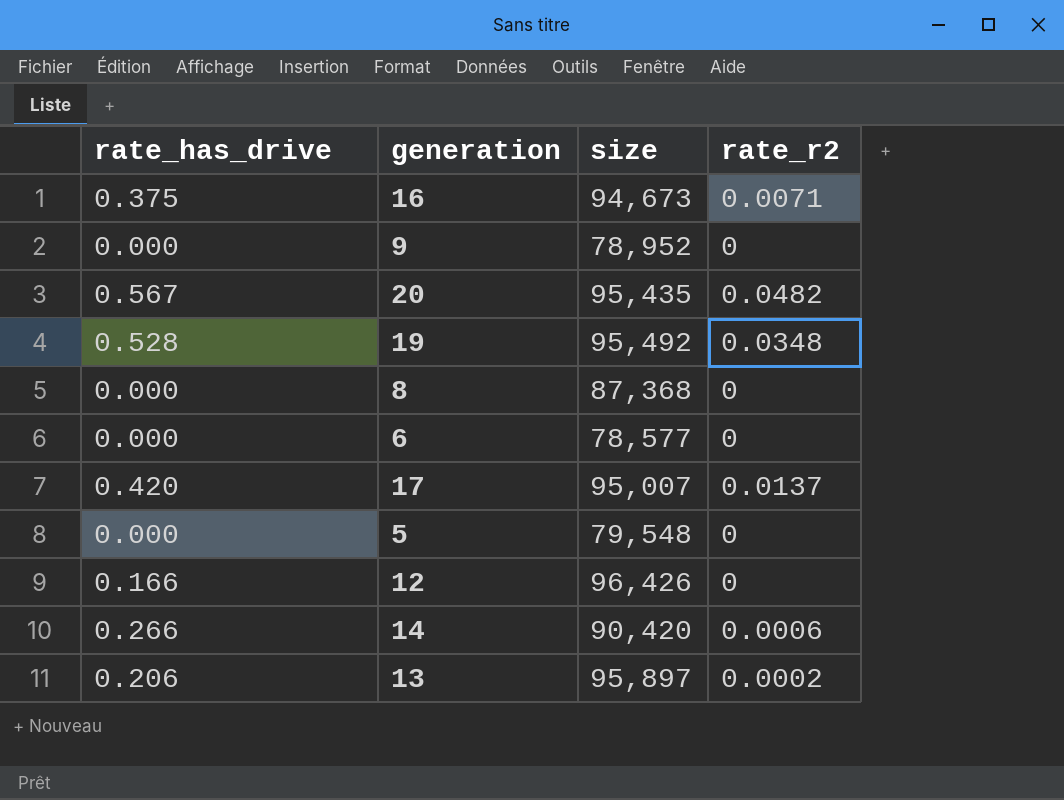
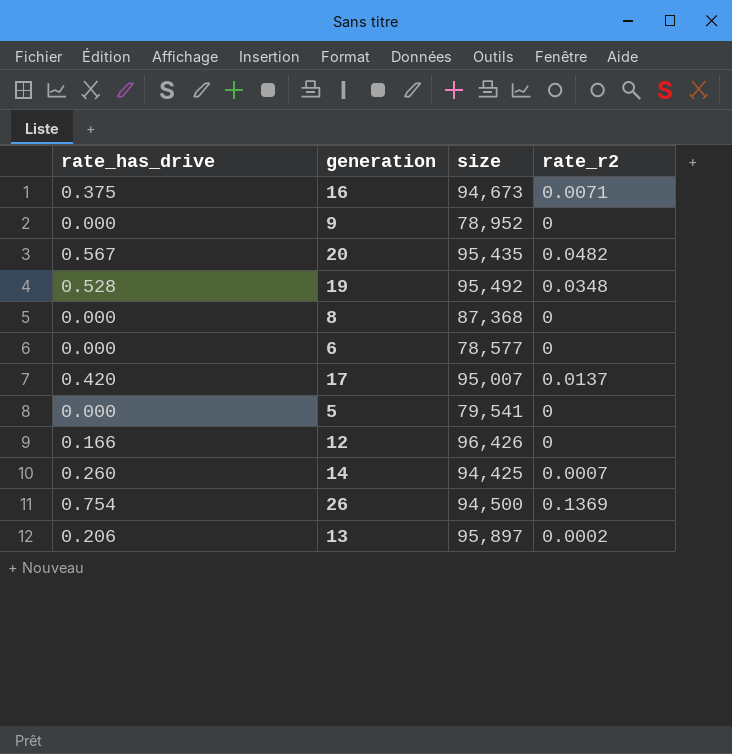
5 | size: 79,548 -> 79,541
14 | rate_has_drive: 0.266 -> 0.260
14 | size: 90,420 -> 94,425
14 | rate_r2: 0.0006 -> 0.0007
row 26: none -> 0.754 | 94,500 | 0.1369

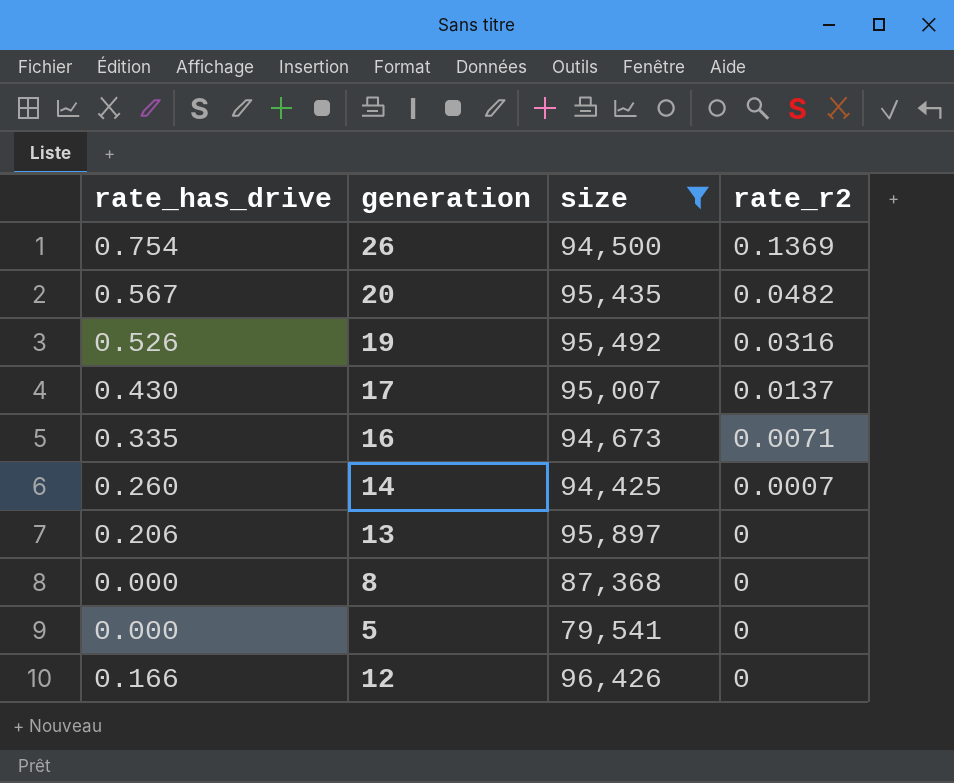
filter: none -> size >= 79,541
row order: none -> rate_r2 descending
19 | rate_has_drive: 0.528 -> 0.526
19 | rate_r2: 0.0348 -> 0.0316
17 | rate_has_drive: 0.420 -> 0.430
16 | rate_has_drive: 0.375 -> 0.335
13 | rate_r2: 0.0002 -> 0

